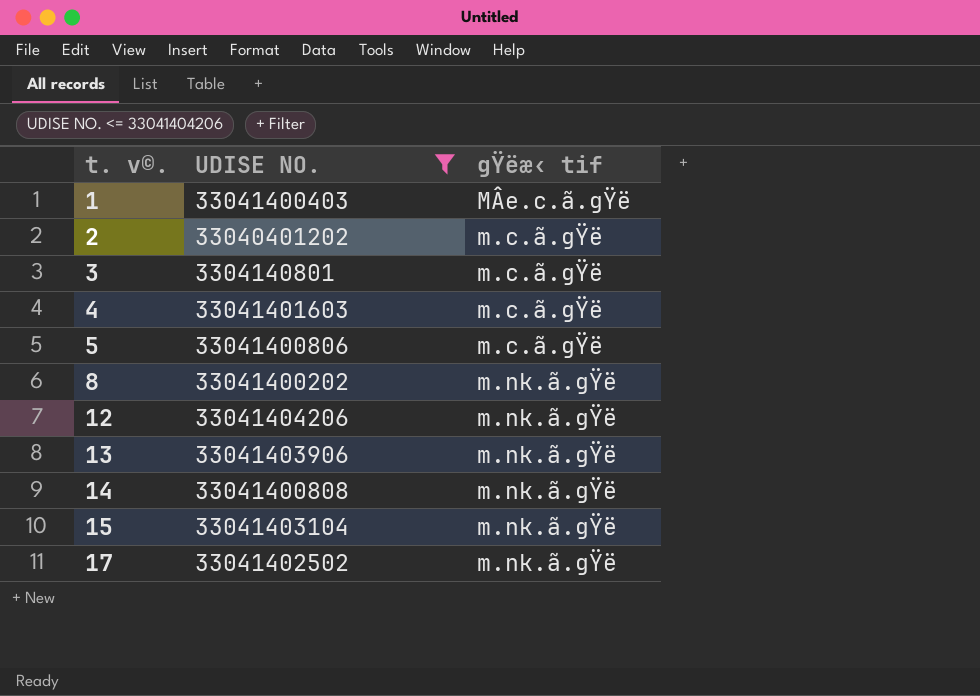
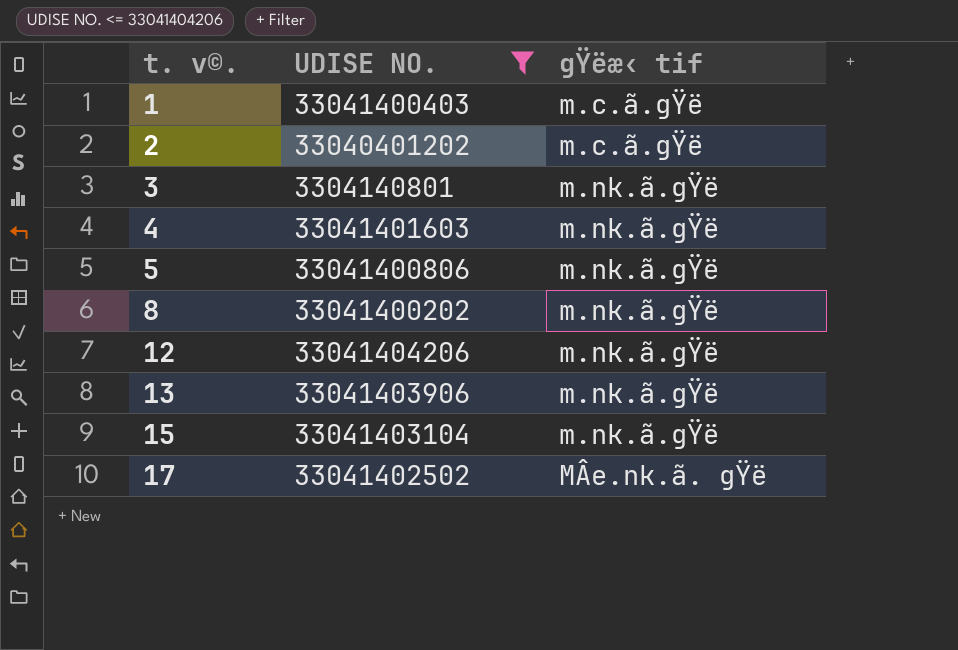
row 14: 33041400808 | m.nk.ã.gŸë -> none
1 | gŸëæ‹ tif: MÂe.c.ã.gŸë -> m.c.ã.gŸë
3 | gŸëæ‹ tif: m.c.ã.gŸë -> m.nk.ã.gŸë
4 | gŸëæ‹ tif: m.c.ã.gŸë -> m.nk.ã.gŸë
5 | gŸëæ‹ tif: m.c.ã.gŸë -> m.nk.ã.gŸë
17 | gŸëæ‹ tif: m.nk.ã.gŸë -> MÂe.nk.ã. gŸë

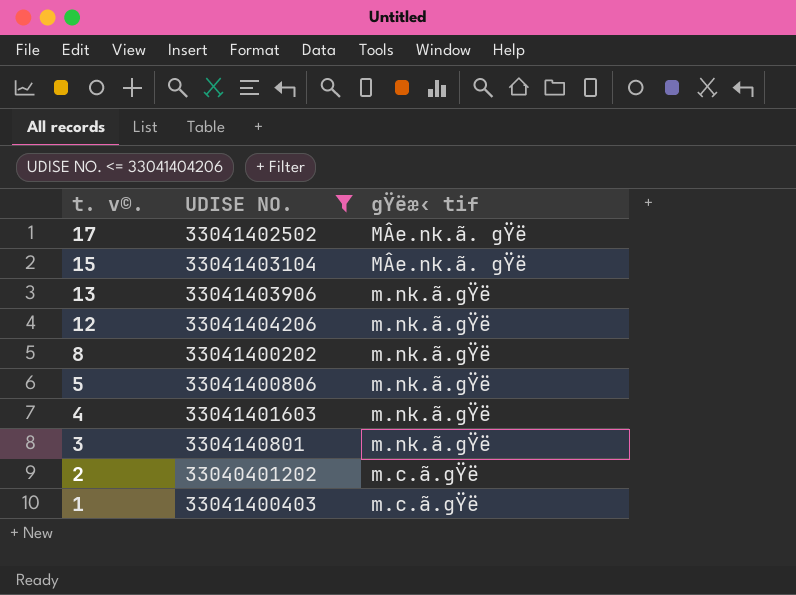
row order: t. v©. ascending -> t. v©. descending
15 | gŸëæ‹ tif: m.nk.ã.gŸë -> MÂe.nk.ã. gŸë

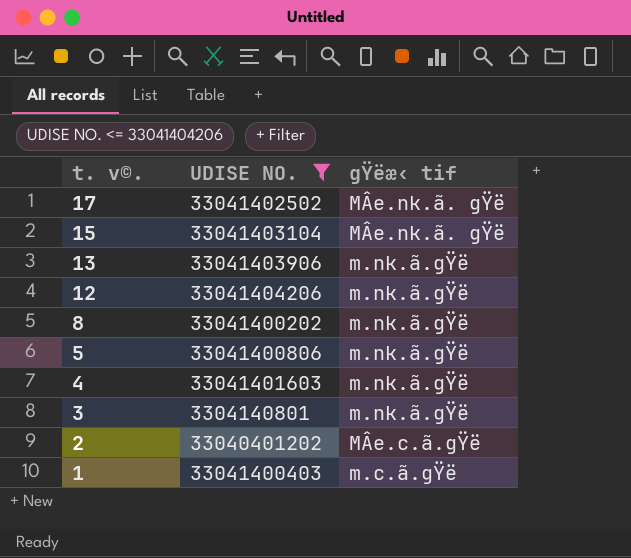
2 | gŸëæ‹ tif: m.c.ã.gŸë -> MÂe.c.ã.gŸë

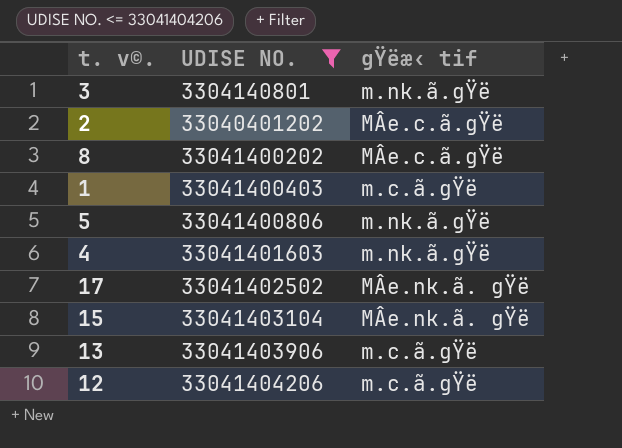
row order: t. v©. descending -> UDISE NO. ascending
8 | gŸëæ‹ tif: m.nk.ã.gŸë -> MÂe.c.ã.gŸë
13 | gŸëæ‹ tif: m.nk.ã.gŸë -> m.c.ã.gŸë
12 | gŸëæ‹ tif: m.nk.ã.gŸë -> m.c.ã.gŸë

